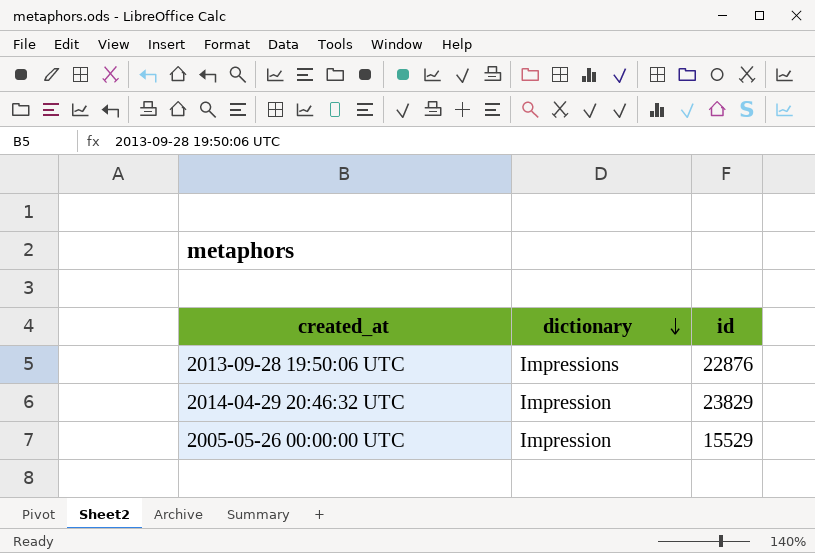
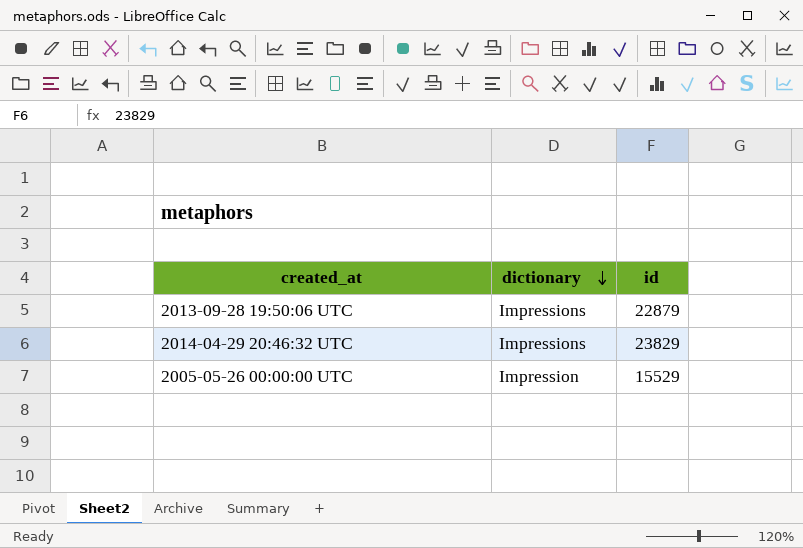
2013-09-28 19:50:06 UTC | id: 22876 -> 22879
2014-04-29 20:46:32 UTC | dictionary: Impression -> Impressions

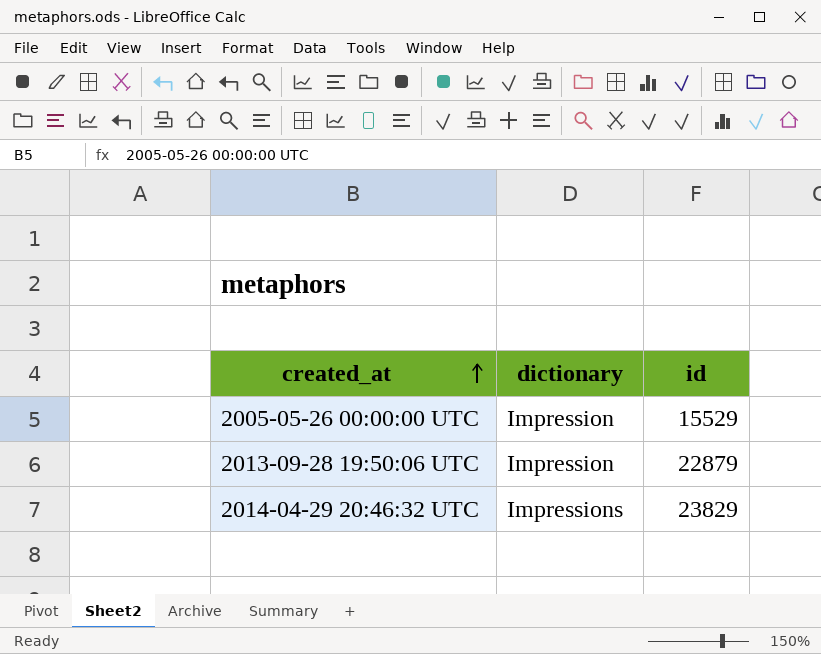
row order: dictionary descending -> created_at ascending
2013-09-28 19:50:06 UTC | dictionary: Impressions -> Impression

